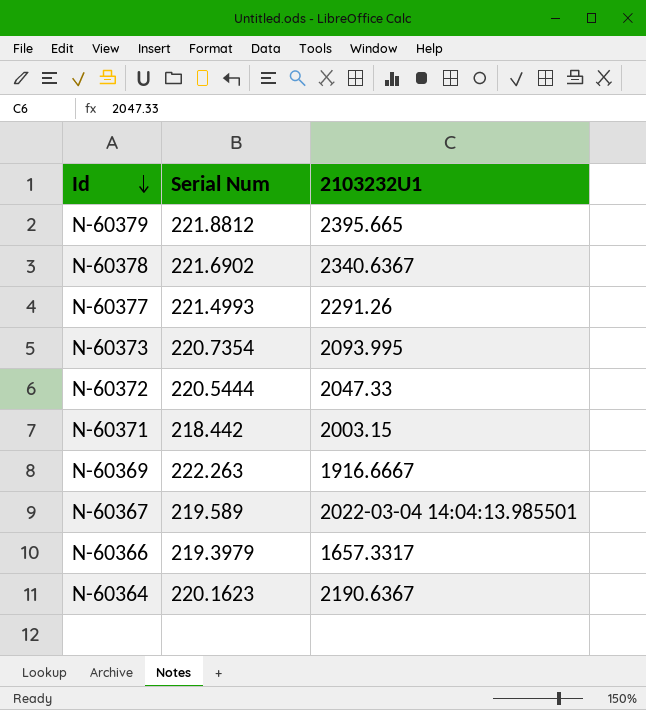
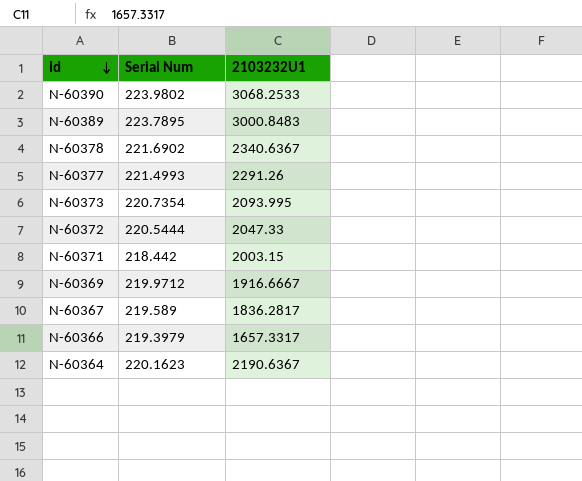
row N-60379: 221.8812 | 2395.665 -> none
row N-60390: none -> 223.9802 | 3068.2533
row N-60389: none -> 223.7895 | 3000.8483
N-60369 | Serial Num: 222.263 -> 219.9712
N-60367 | 2103232U1: 2022-03-04 14:04:13.985501 -> 1836.2817

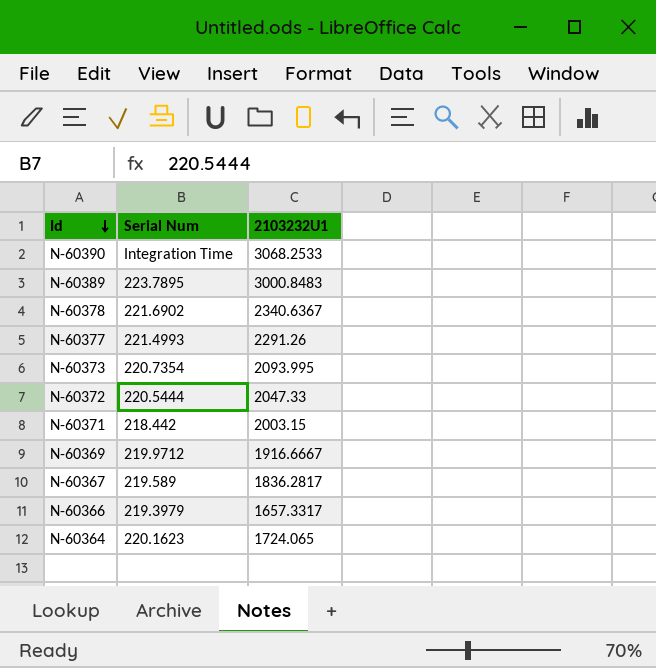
N-60390 | Serial Num: 223.9802 -> Integration Time
N-60364 | 2103232U1: 2190.6367 -> 1724.065

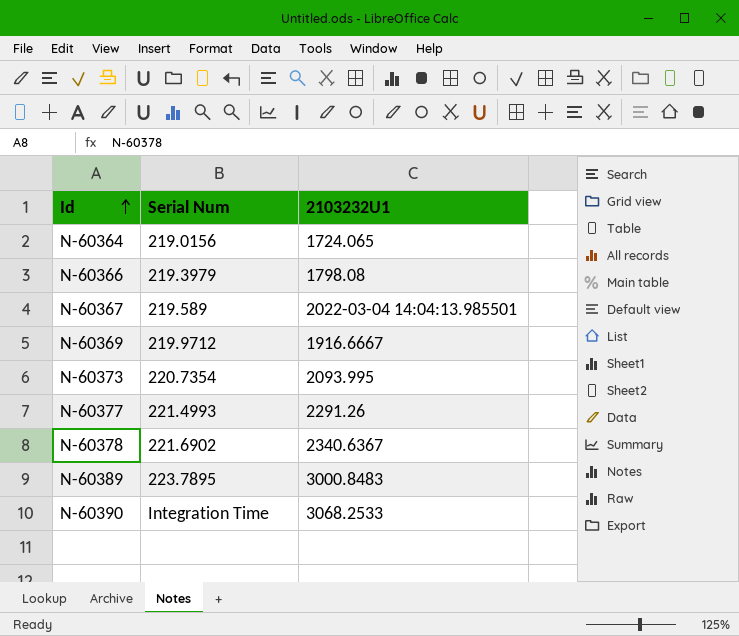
row order: Id descending -> Id ascending
row N-60372: 220.5444 | 2047.33 -> none
row N-60371: 218.442 | 2003.15 -> none
N-60364 | Serial Num: 220.1623 -> 219.0156
N-60366 | 2103232U1: 1657.3317 -> 1798.08
N-60367 | 2103232U1: 1836.2817 -> 2022-03-04 14:04:13.985501

